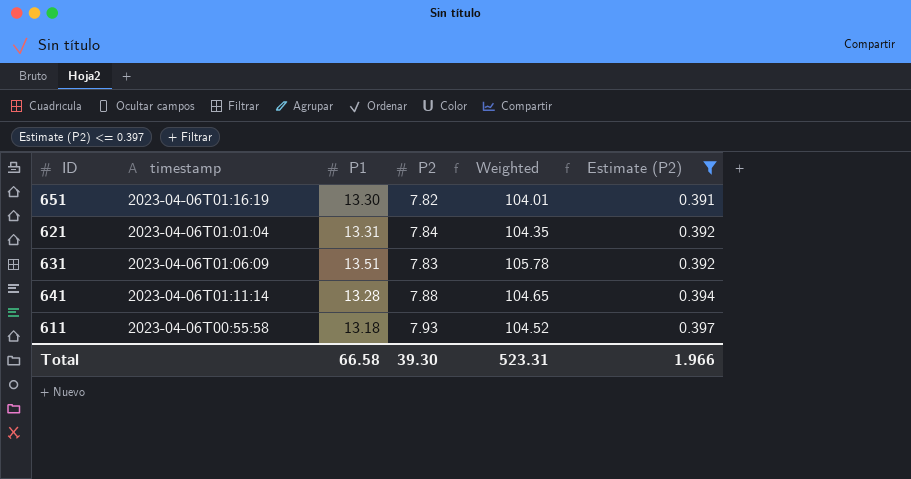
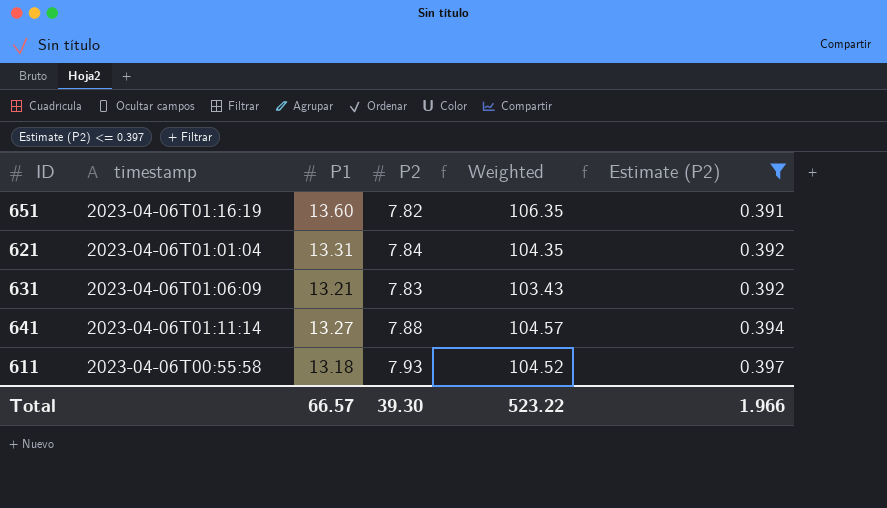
651 | P1: 13.30 -> 13.60
651 | Weighted: 104.01 -> 106.35
631 | P1: 13.51 -> 13.21
631 | Weighted: 105.78 -> 103.43
641 | P1: 13.28 -> 13.27
641 | Weighted: 104.65 -> 104.57
Total | P1: 66.58 -> 66.57
Total | Weighted: 523.31 -> 523.22

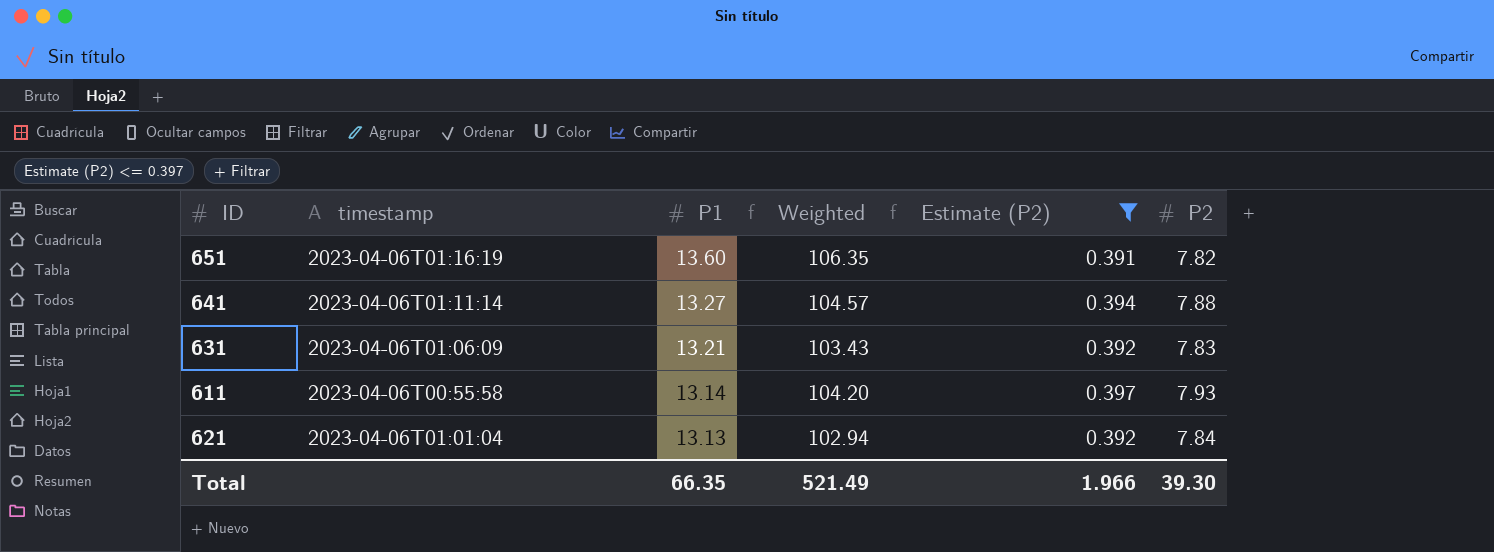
row order: Estimate (P2) ascending -> P1 descending
column P2 | position: 4 -> 6
611 | P1: 13.18 -> 13.14
611 | Weighted: 104.52 -> 104.20
621 | P1: 13.31 -> 13.13
621 | Weighted: 104.35 -> 102.94
Total | P1: 66.57 -> 66.35
Total | Weighted: 523.22 -> 521.49

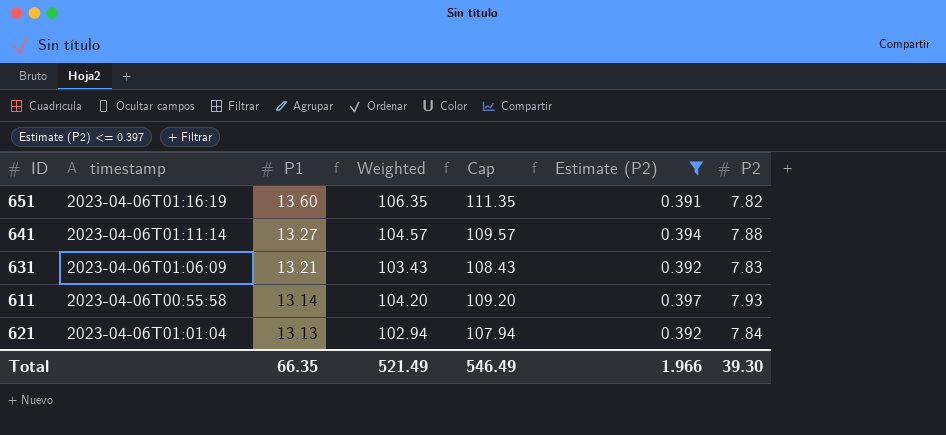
column Cap | formula: none -> [Weighted] + 5

